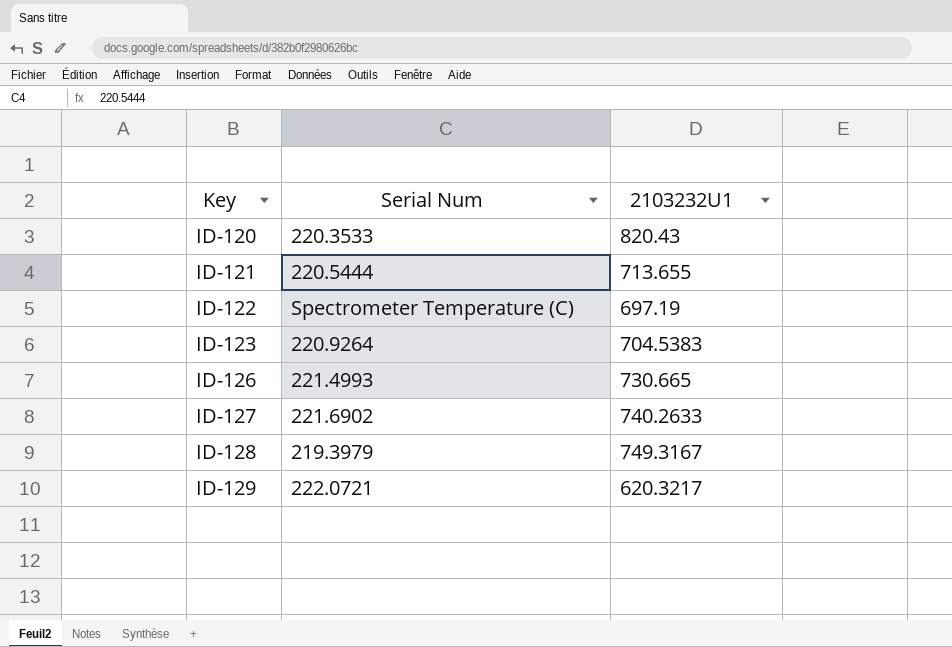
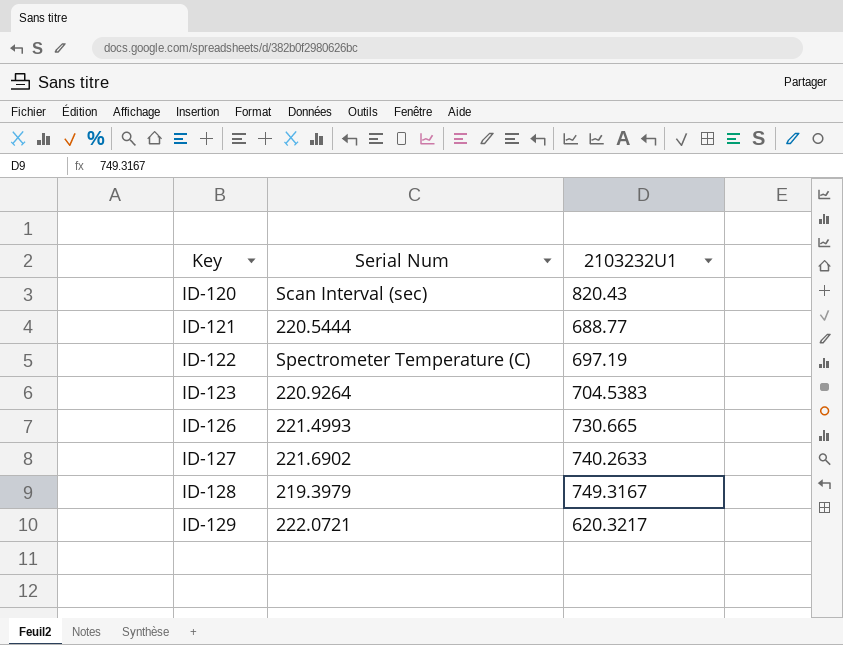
ID-120 | Serial Num: 220.3533 -> Scan Interval (sec)
ID-121 | 2103232U1: 713.655 -> 688.77

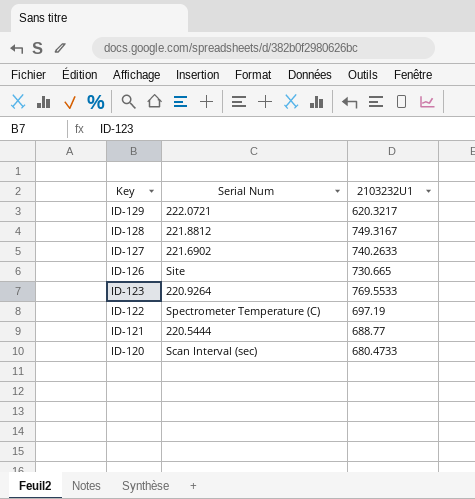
row order: Key ascending -> Key descending
ID-128 | Serial Num: 219.3979 -> 221.8812
ID-126 | Serial Num: 221.4993 -> Site
ID-123 | 2103232U1: 704.5383 -> 769.5533
ID-120 | 2103232U1: 820.43 -> 680.4733

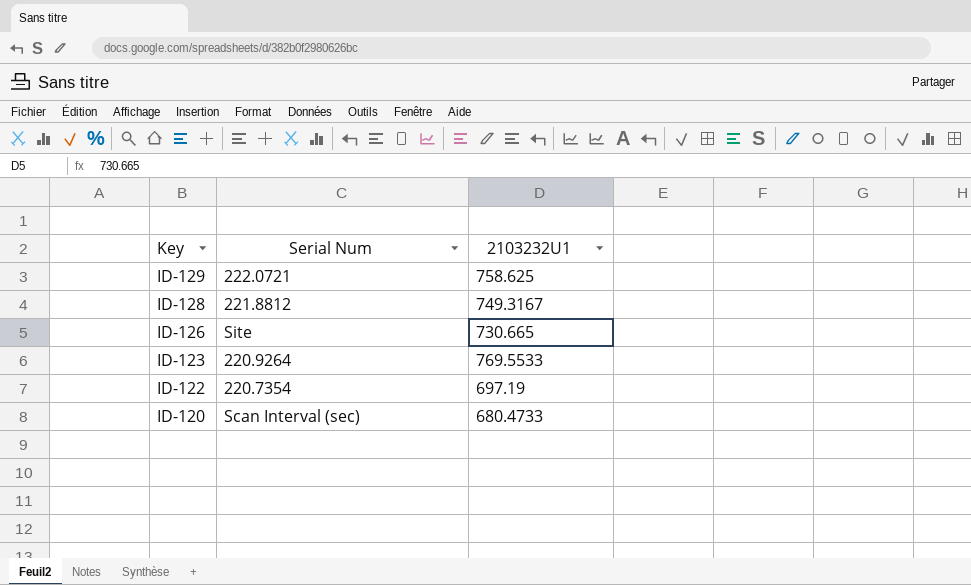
row ID-127: 221.6902 | 740.2633 -> none
row ID-121: 220.5444 | 688.77 -> none
ID-129 | 2103232U1: 620.3217 -> 758.625
ID-122 | Serial Num: Spectrometer Temperature (C) -> 220.7354

